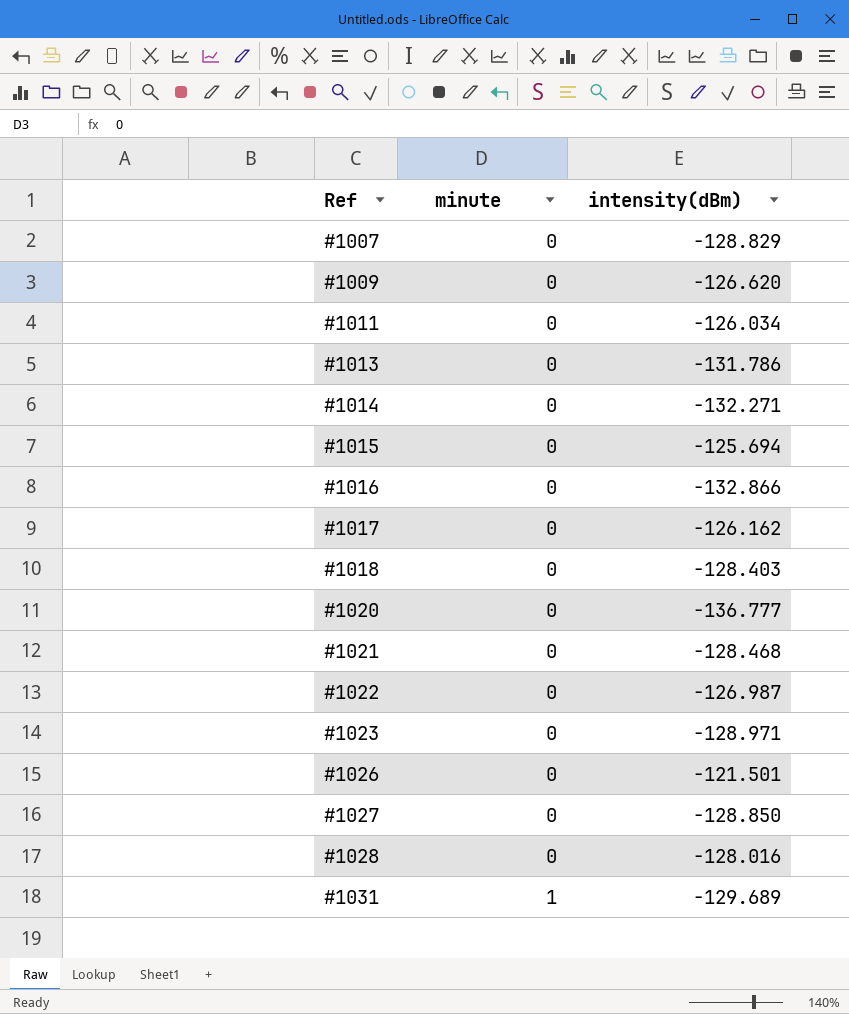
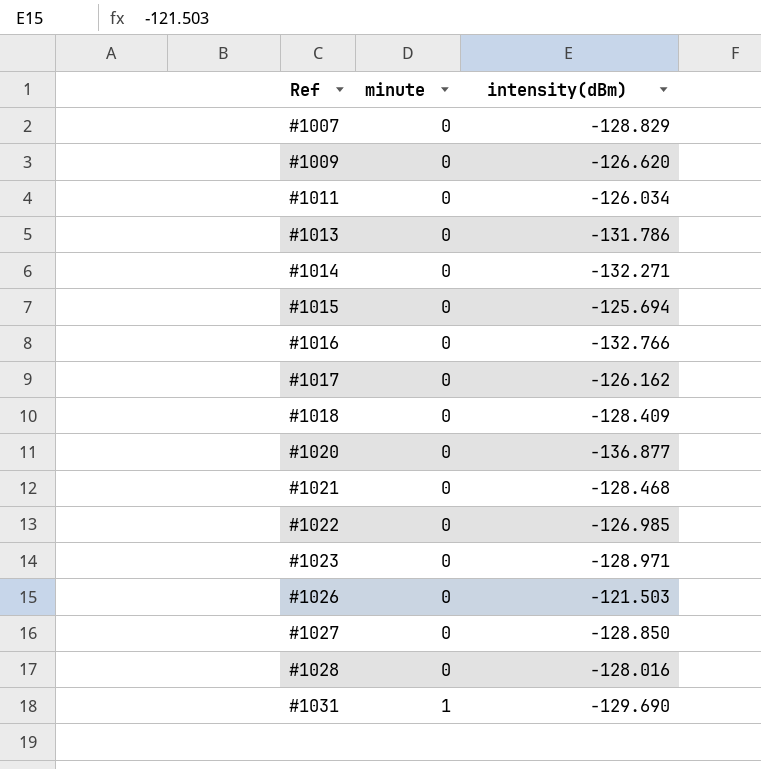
#1016 | intensity(dBm): -132.866 -> -132.766
#1018 | intensity(dBm): -128.403 -> -128.409
#1020 | intensity(dBm): -136.777 -> -136.877
#1022 | intensity(dBm): -126.987 -> -126.985
#1026 | intensity(dBm): -121.501 -> -121.503
#1031 | intensity(dBm): -129.689 -> -129.690

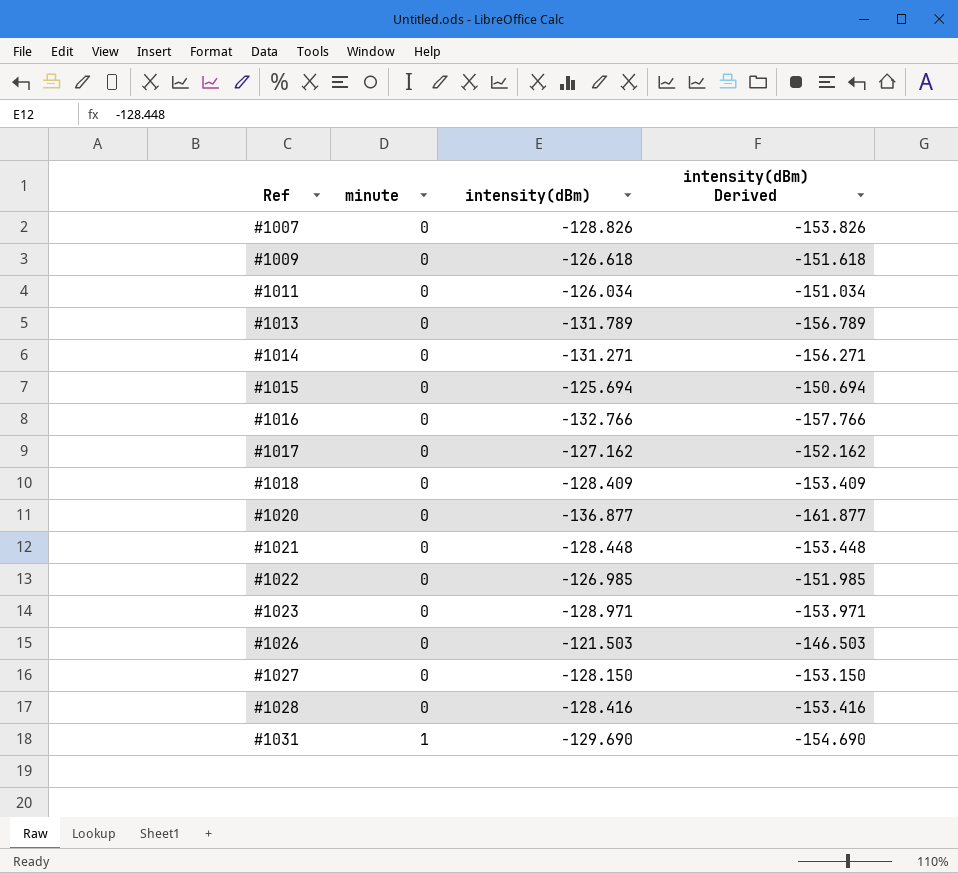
column intensity(dBm) Derived | formula: none -> [intensity(dBm)] - 25
#1007 | intensity(dBm): -128.829 -> -128.826
#1009 | intensity(dBm): -126.620 -> -126.618
#1013 | intensity(dBm): -131.786 -> -131.789
#1014 | intensity(dBm): -132.271 -> -131.271
#1017 | intensity(dBm): -126.162 -> -127.162
#1021 | intensity(dBm): -128.468 -> -128.448
#1027 | intensity(dBm): -128.850 -> -128.150
#1028 | intensity(dBm): -128.016 -> -128.416

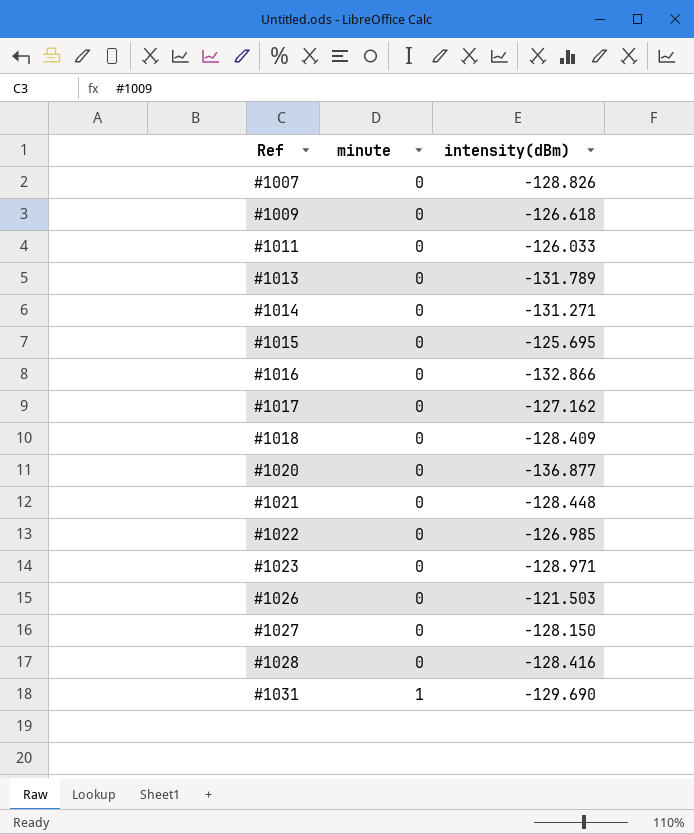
column intensity(dBm) Derived | formula: [intensity(dBm)] - 25 -> none
#1011 | intensity(dBm): -126.034 -> -126.033
#1015 | intensity(dBm): -125.694 -> -125.695
#1016 | intensity(dBm): -132.766 -> -132.866

